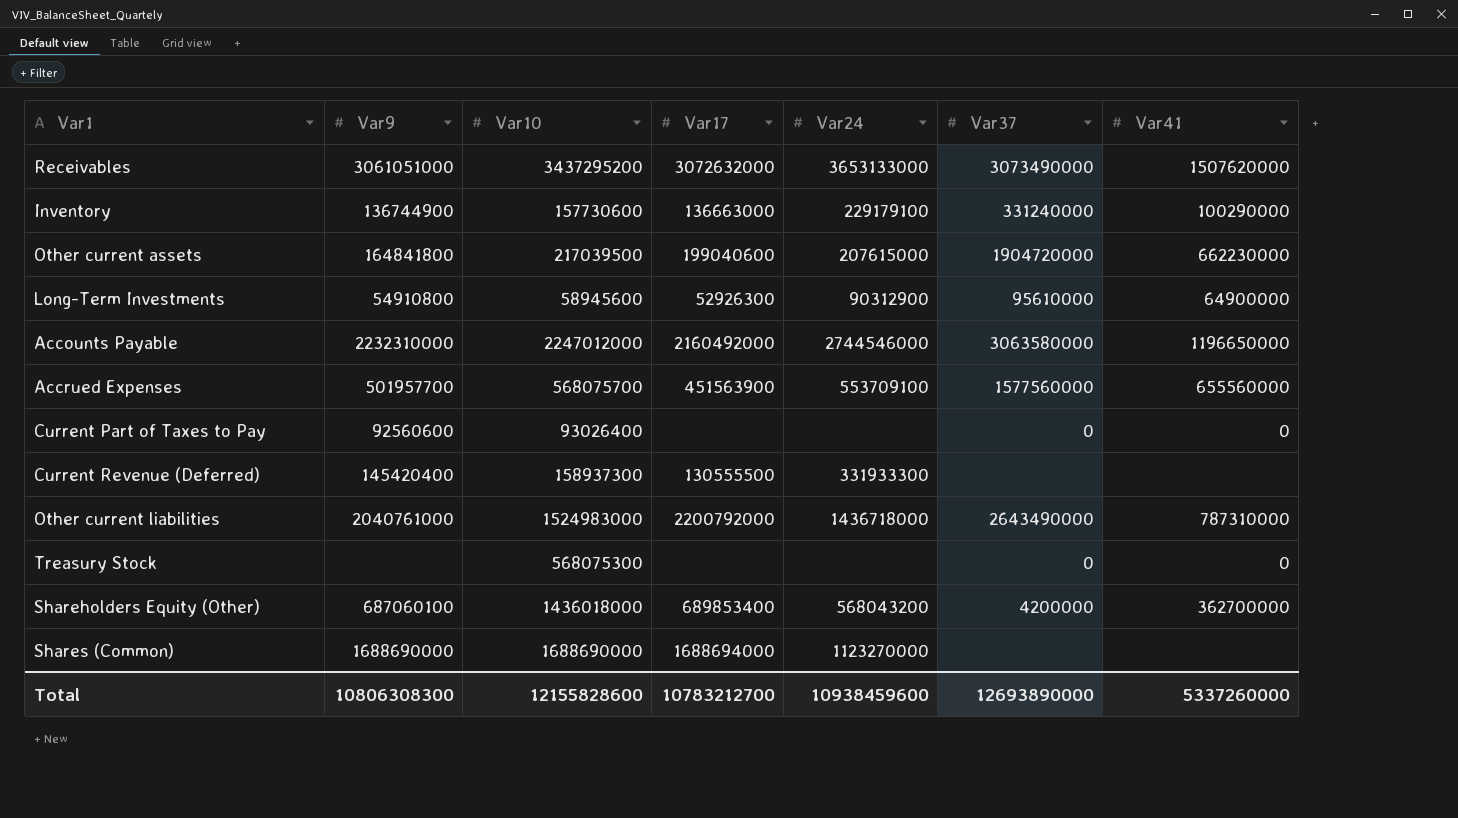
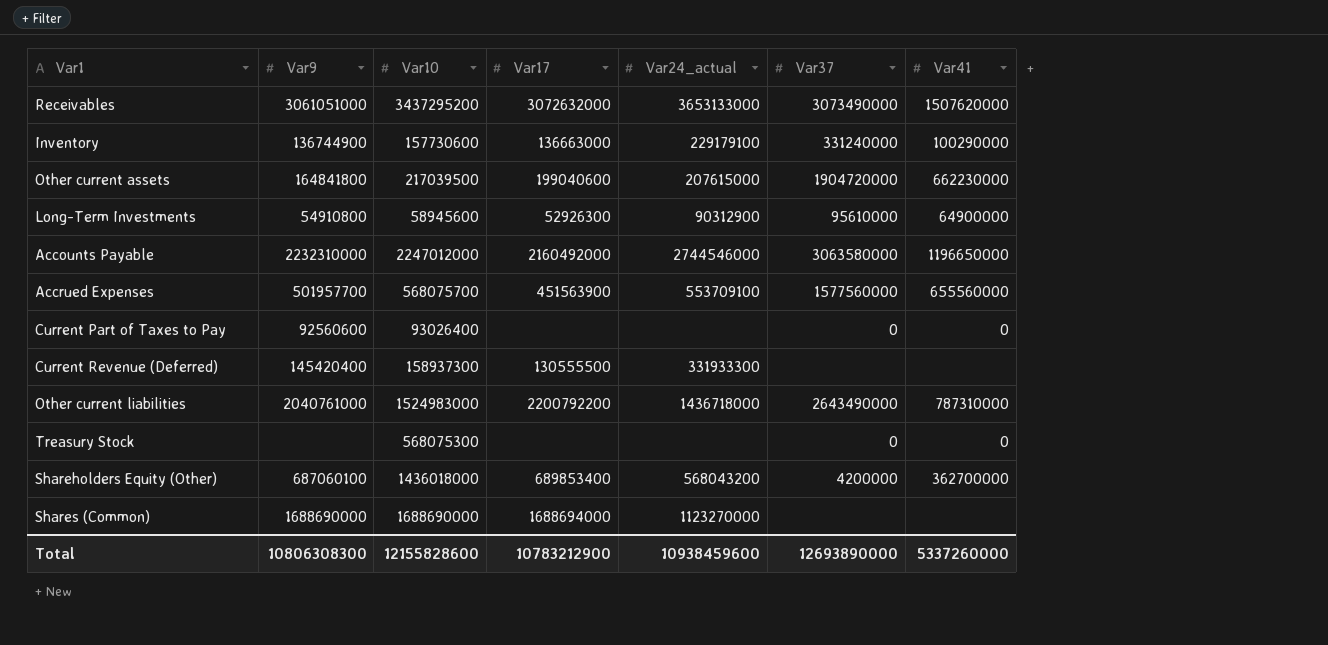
column name: Var24 -> Var24_actual
Other current liabilities | Var17: 2200792000 -> 2200792200
Total | Var17: 10783212700 -> 10783212900

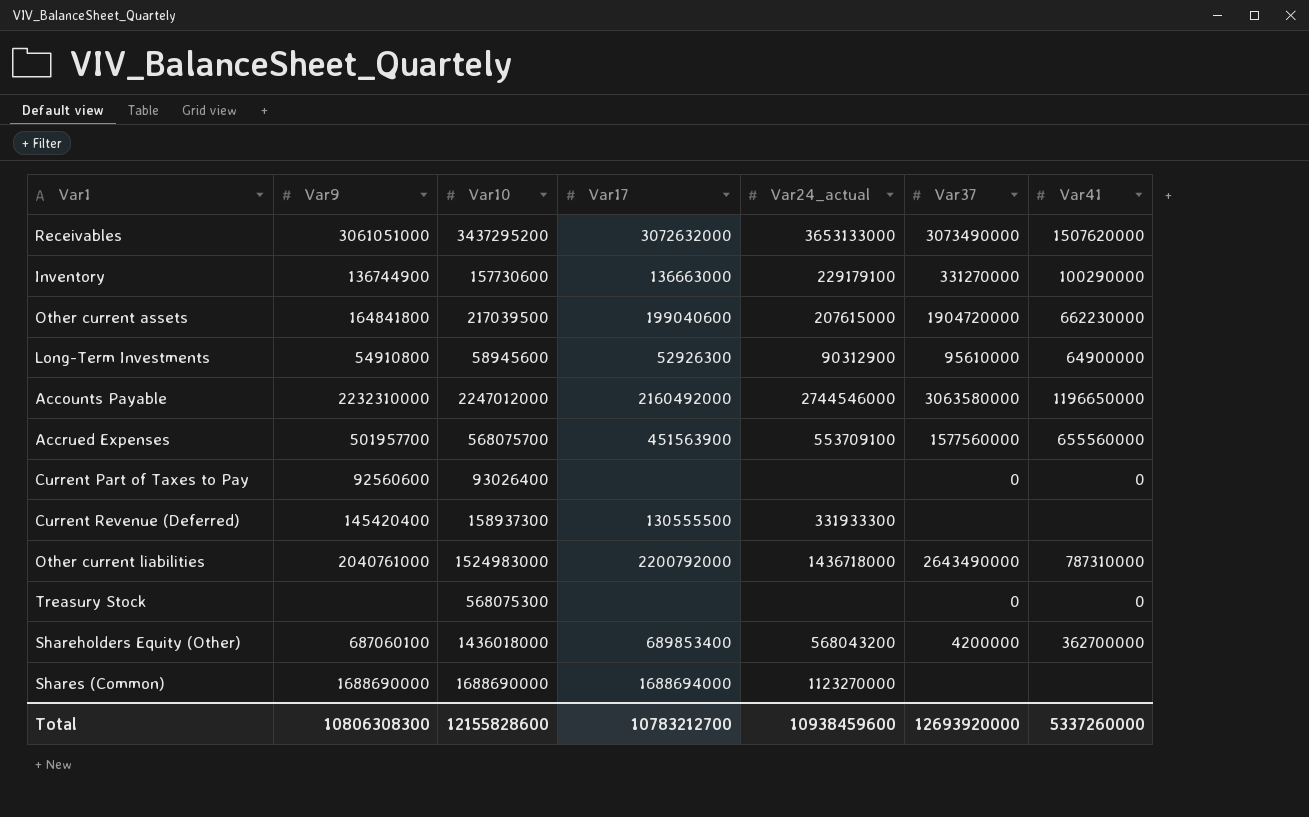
Inventory | Var37: 331240000 -> 331270000
Other current liabilities | Var17: 2200792200 -> 2200792000
Total | Var17: 10783212900 -> 10783212700
Total | Var37: 12693890000 -> 12693920000

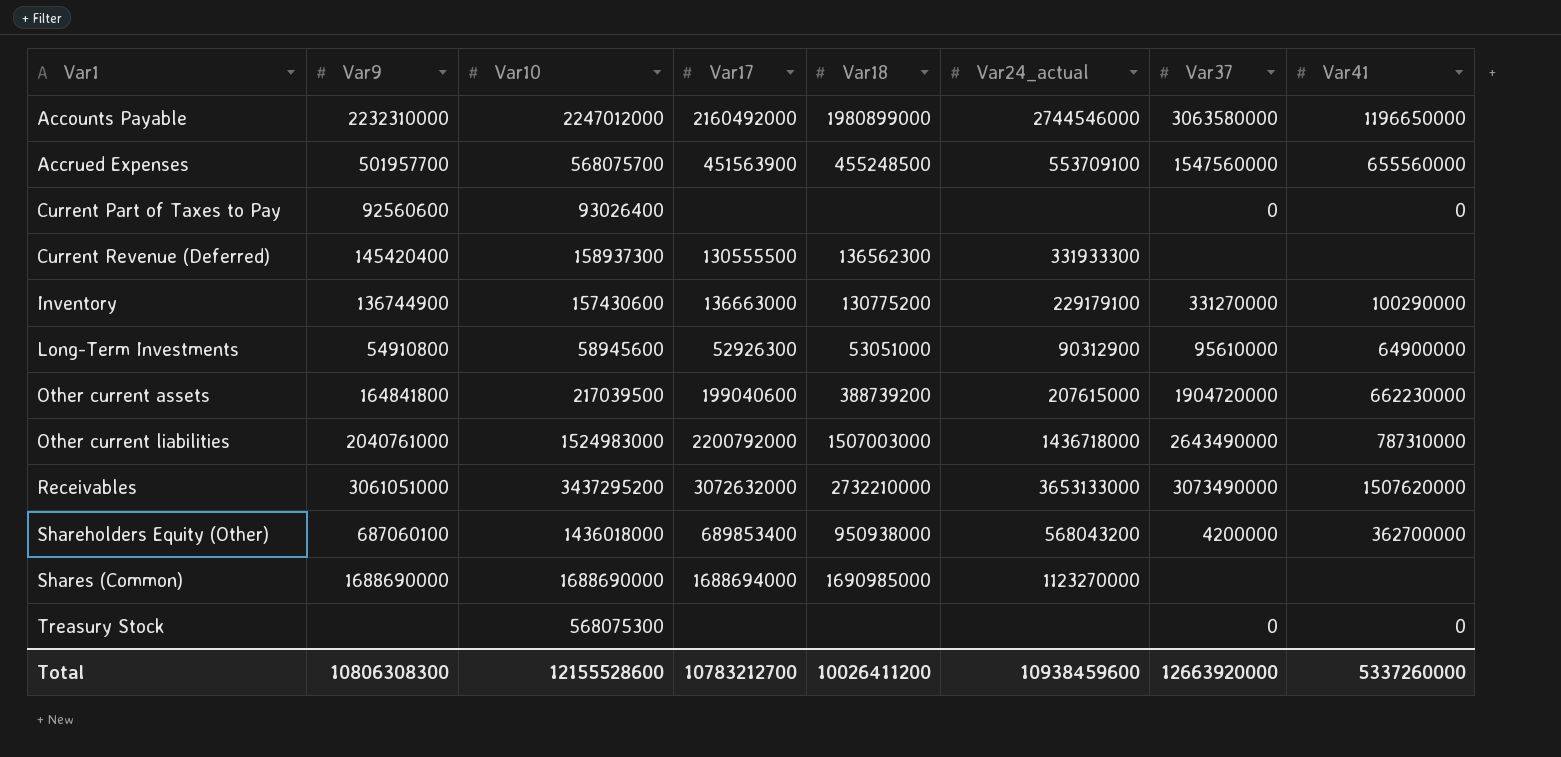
row order: none -> Var1 ascending
column Var18 | position: none -> 5
Accrued Expenses | Var37: 1577560000 -> 1547560000
Inventory | Var10: 157730600 -> 157430600
Total | Var10: 12155828600 -> 12155528600
Total | Var37: 12693920000 -> 12663920000

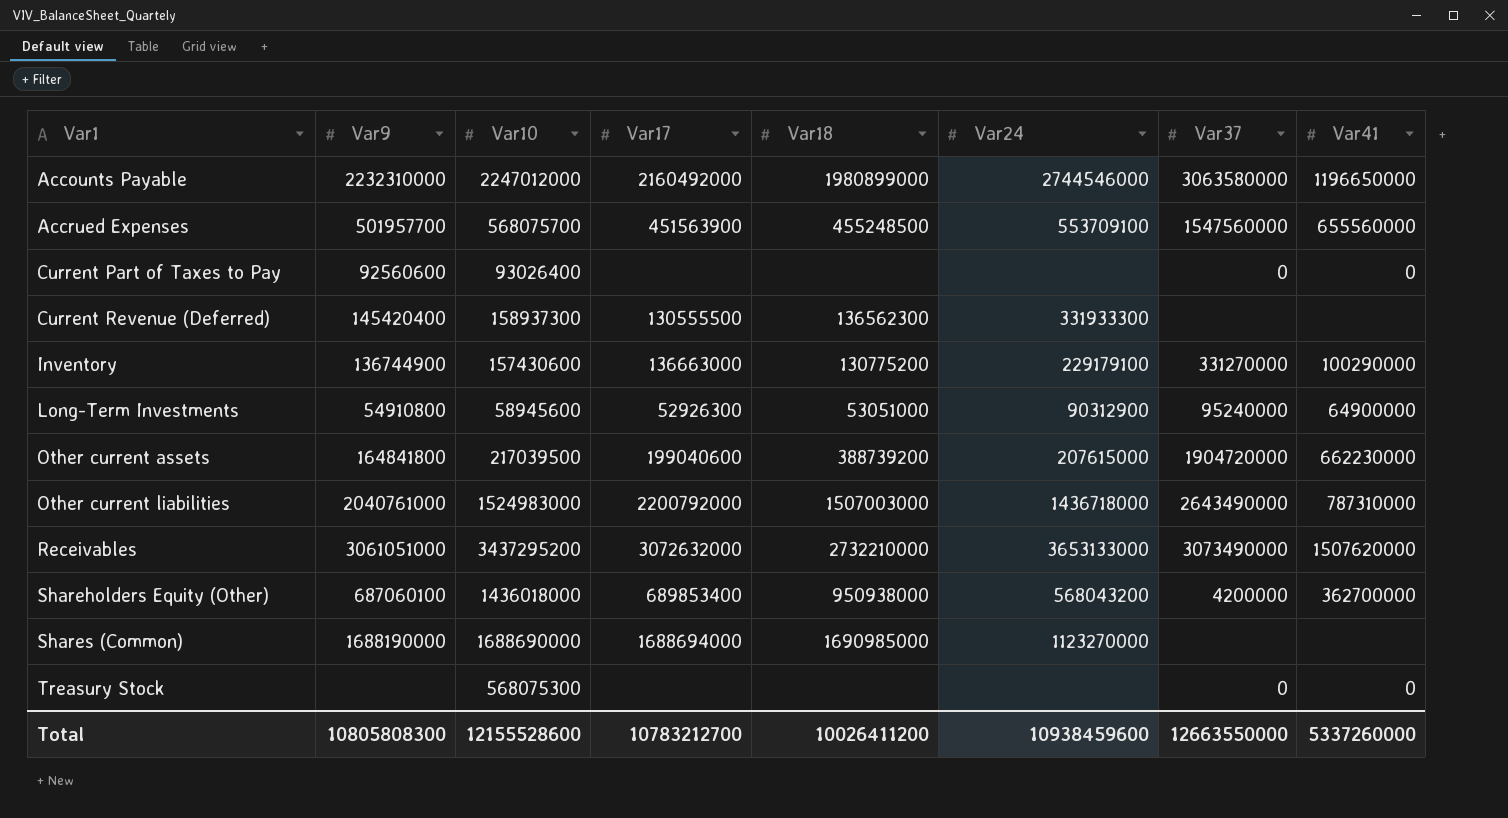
column name: Var24_actual -> Var24
Long-Term Investments | Var37: 95610000 -> 95240000
Shares (Common) | Var9: 1688690000 -> 1688190000
Total | Var9: 10806308300 -> 10805808300
Total | Var37: 12663920000 -> 12663550000

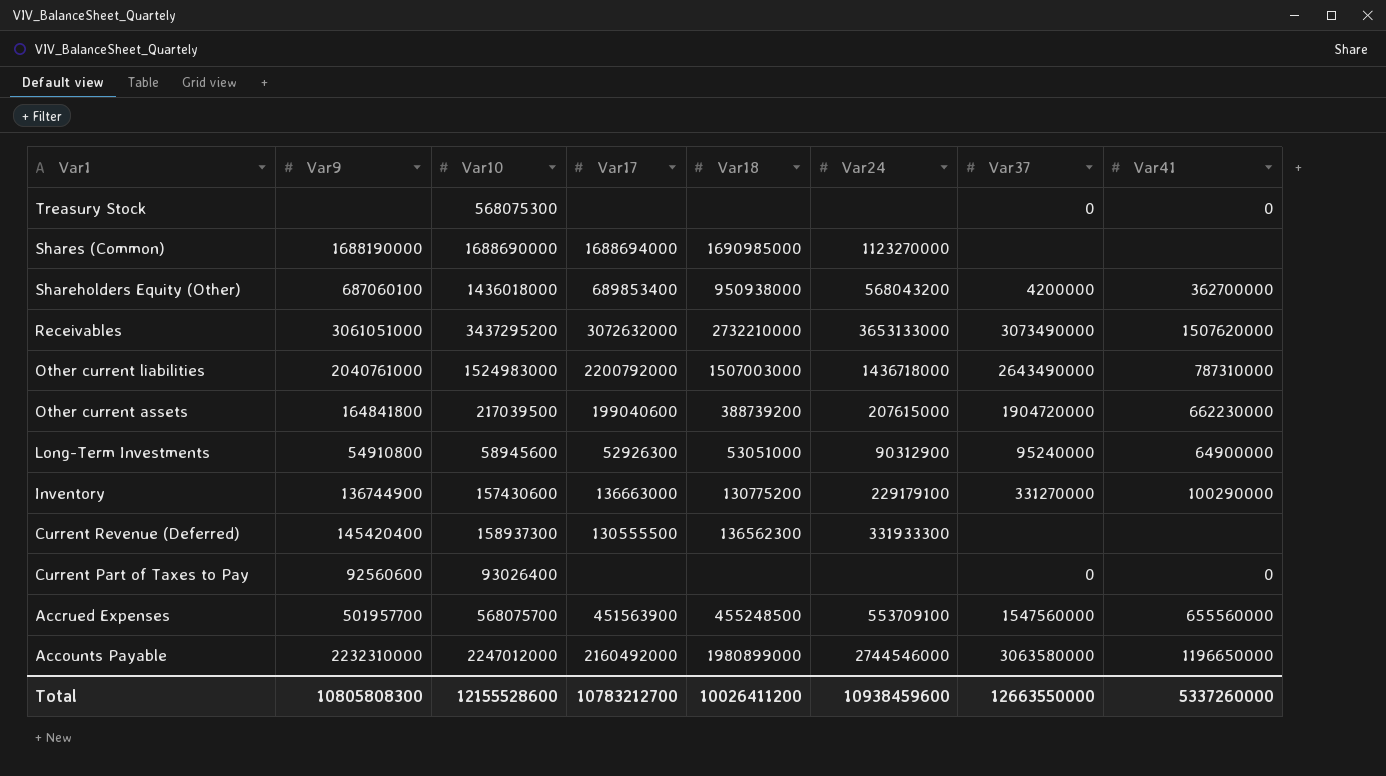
row order: Var1 ascending -> Var1 descending

